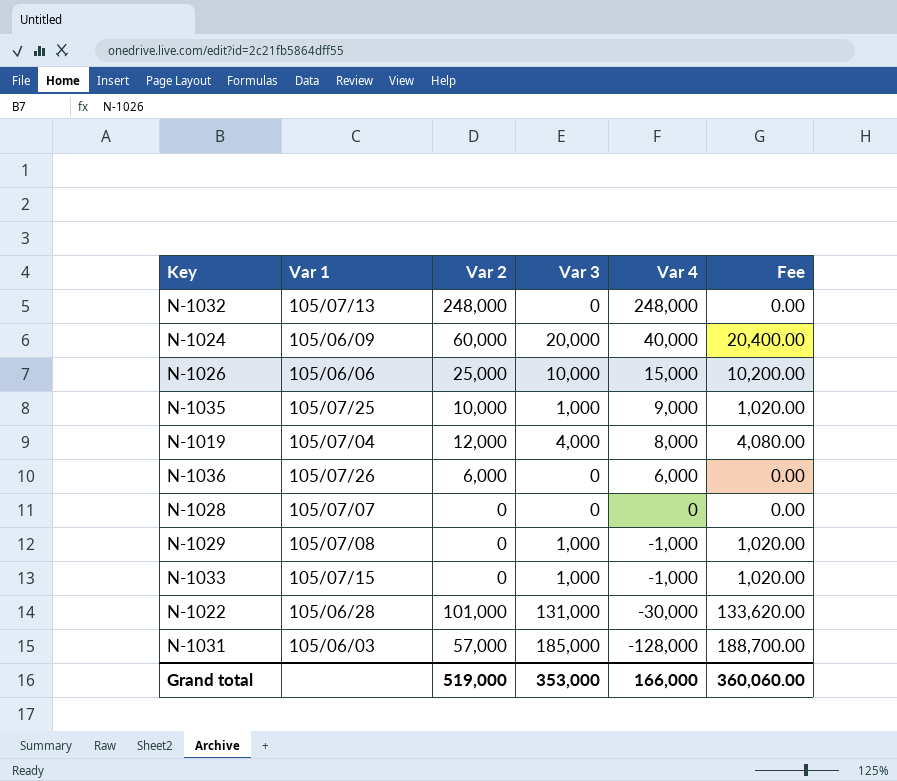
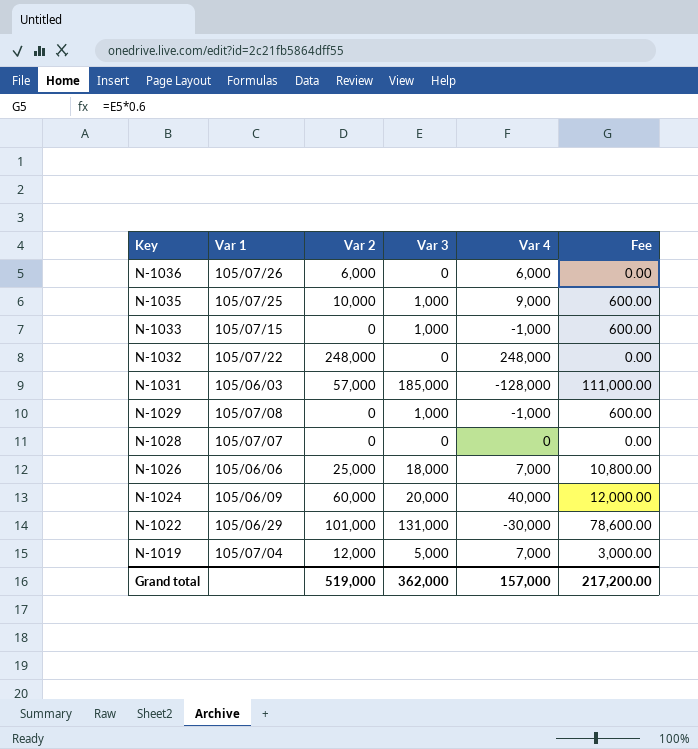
row order: Var 4 descending -> Key descending
column Fee | formula: [Var 3] * 1.02 -> [Var 3] * 0.6
N-1032 | Var 1: 105/07/13 -> 105/07/22
N-1026 | Var 3: 10,000 -> 18,000
N-1026 | Var 4: 15,000 -> 7,000
N-1022 | Var 1: 105/06/28 -> 105/06/29
N-1019 | Var 3: 4,000 -> 5,000
N-1019 | Var 4: 8,000 -> 7,000
Grand total | Var 3: 353,000 -> 362,000
Grand total | Var 4: 166,000 -> 157,000
Grand total | Fee: 360,060.00 -> 217,200.00

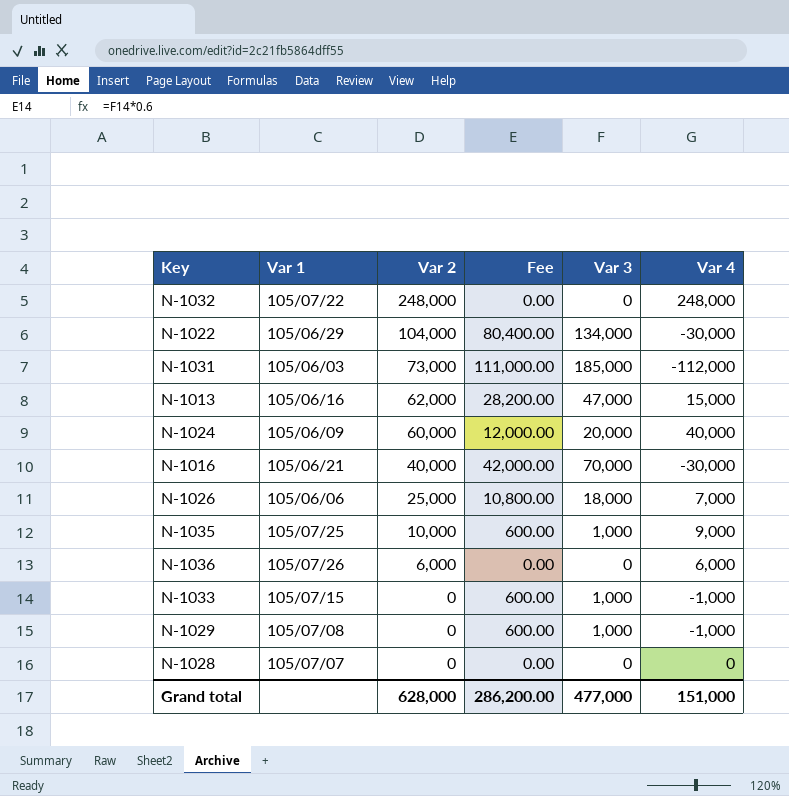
row order: Key descending -> Var 2 descending
column Fee | position: 6 -> 4
row N-1019: 105/07/04 | 12,000 | 5,000 | 7,000 | 3,000.00 -> none
N-1022 | Var 2: 101,000 -> 104,000
N-1022 | Fee: 78,600.00 -> 80,400.00
N-1022 | Var 3: 131,000 -> 134,000
N-1031 | Var 2: 57,000 -> 73,000
N-1031 | Var 4: -128,000 -> -112,000
row N-1013: none -> 105/06/16 | 62,000 | 28,200.00 | 47,000 | 15,000
row N-1016: none -> 105/06/21 | 40,000 | 42,000.00 | 70,000 | -30,000
Grand total | Var 2: 519,000 -> 628,000
Grand total | Fee: 217,200.00 -> 286,200.00
Grand total | Var 3: 362,000 -> 477,000
Grand total | Var 4: 157,000 -> 151,000

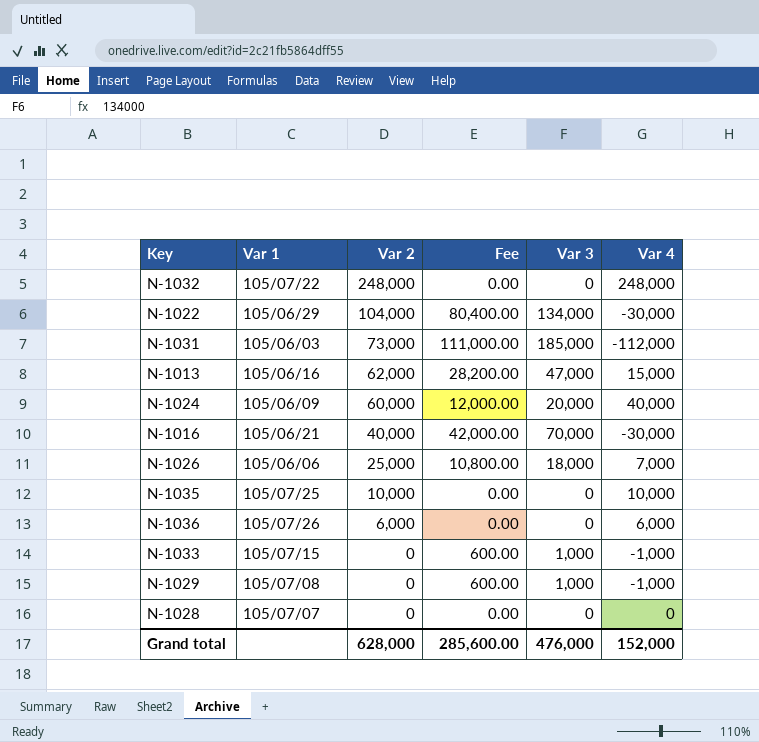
N-1035 | Fee: 600.00 -> 0.00
N-1035 | Var 3: 1,000 -> 0
N-1035 | Var 4: 9,000 -> 10,000
Grand total | Fee: 286,200.00 -> 285,600.00
Grand total | Var 3: 477,000 -> 476,000
Grand total | Var 4: 151,000 -> 152,000

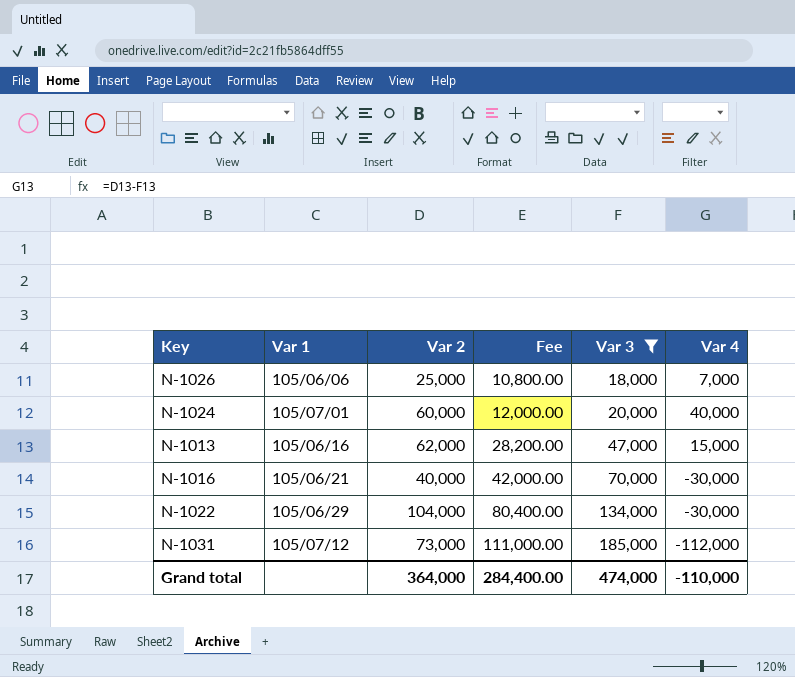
filter: none -> Var 3 >= 18,000
row order: Var 2 descending -> Fee ascending
N-1024 | Var 1: 105/06/09 -> 105/07/01
N-1031 | Var 1: 105/06/03 -> 105/07/12
Grand total | Var 2: 628,000 -> 364,000
Grand total | Fee: 285,600.00 -> 284,400.00
Grand total | Var 3: 476,000 -> 474,000
Grand total | Var 4: 152,000 -> -110,000

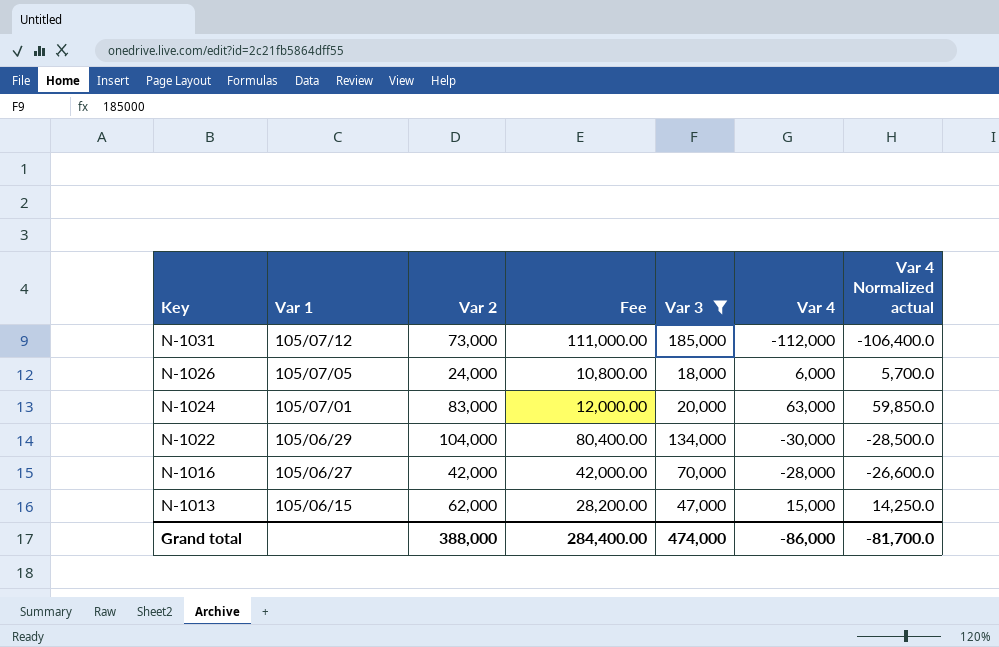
row order: Fee ascending -> Key descending
column Var 4 Normalized actual | formula: none -> [Var 4] * 0.95
N-1026 | Var 1: 105/06/06 -> 105/07/05
N-1026 | Var 2: 25,000 -> 24,000
N-1026 | Var 4: 7,000 -> 6,000
N-1024 | Var 2: 60,000 -> 83,000
N-1024 | Var 4: 40,000 -> 63,000
N-1016 | Var 1: 105/06/21 -> 105/06/27
N-1016 | Var 2: 40,000 -> 42,000
N-1016 | Var 4: -30,000 -> -28,000
N-1013 | Var 1: 105/06/16 -> 105/06/15
Grand total | Var 2: 364,000 -> 388,000
Grand total | Var 4: -110,000 -> -86,000

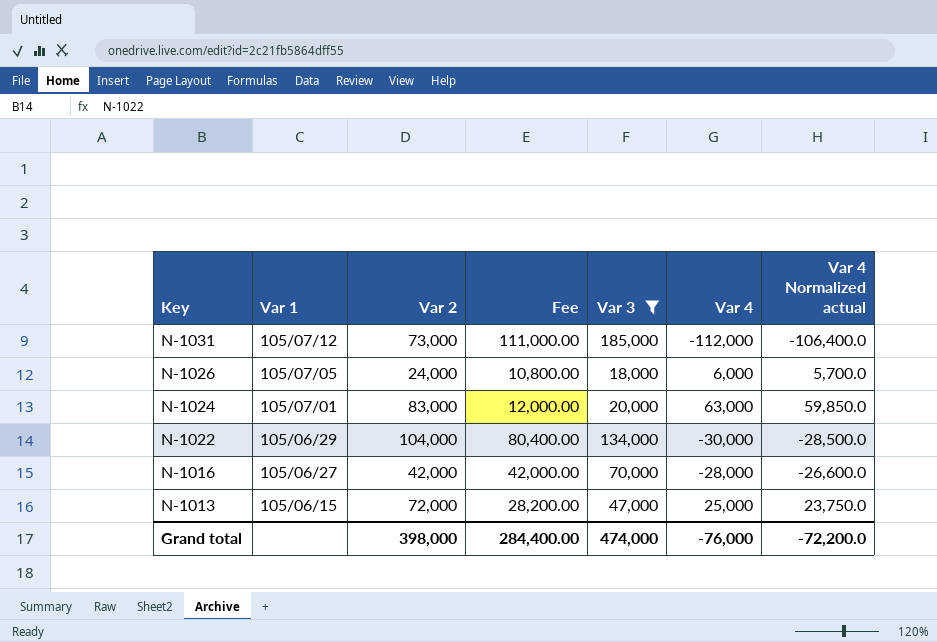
N-1013 | Var 2: 62,000 -> 72,000
N-1013 | Var 4: 15,000 -> 25,000
N-1013 | Var 4 Normalized actual: 14,250.0 -> 23,750.0
Grand total | Var 2: 388,000 -> 398,000
Grand total | Var 4: -86,000 -> -76,000
Grand total | Var 4 Normalized actual: -81,700.0 -> -72,200.0

